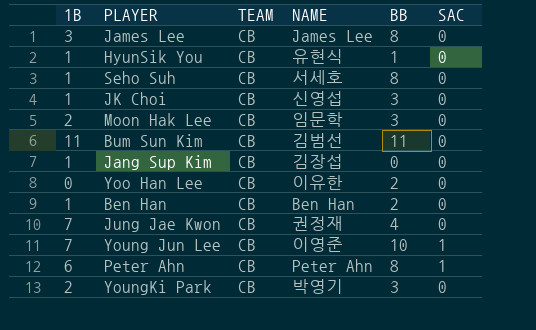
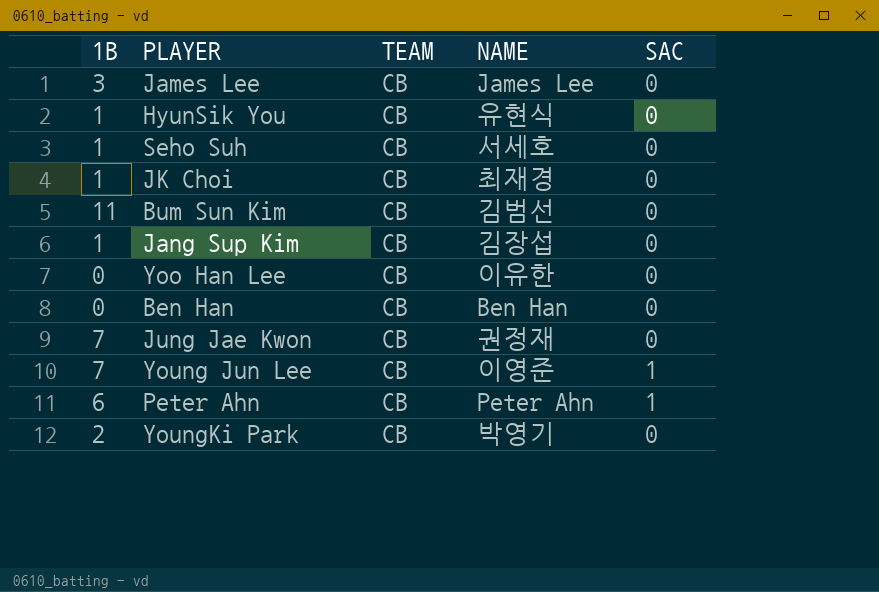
column BB | position: 5 -> none
row Moon Hak Lee: 2 | CB | 임문학 | 3 | 0 -> none
JK Choi | NAME: 신영섭 -> 최재경
Ben Han | 1B: 1 -> 0

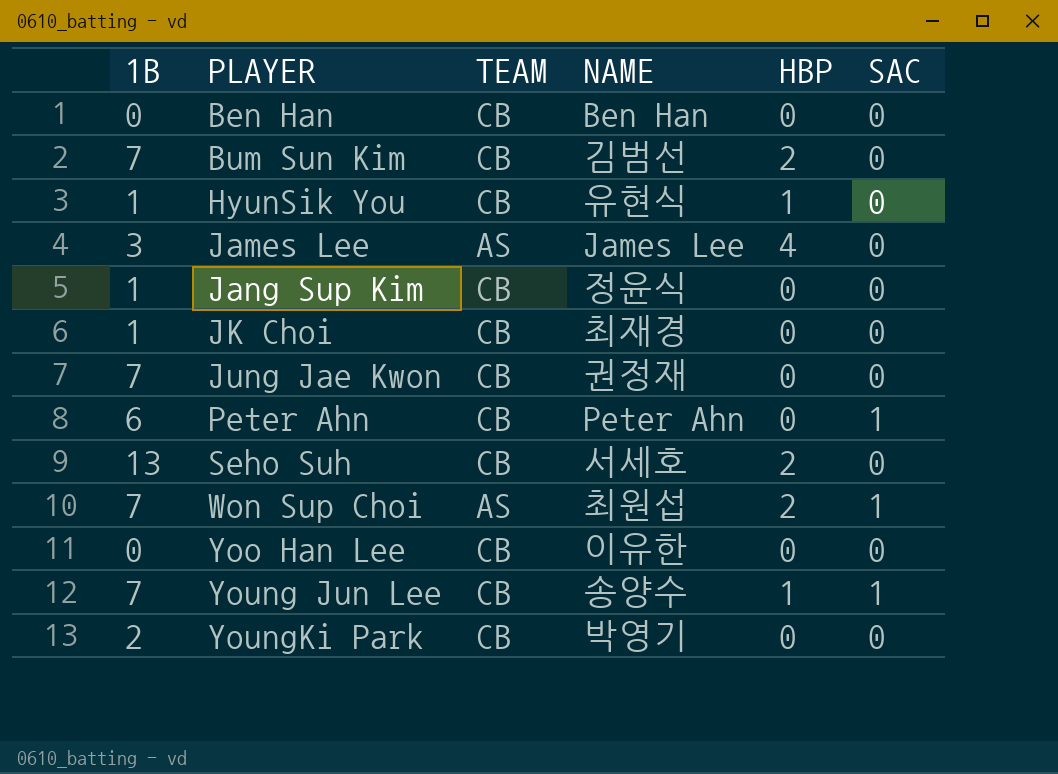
row order: none -> PLAYER ascending
column HBP | position: none -> 5
Bum Sun Kim | 1B: 11 -> 7
James Lee | TEAM: CB -> AS
Jang Sup Kim | NAME: 김장섭 -> 정윤식
Seho Suh | 1B: 1 -> 13
row Won Sup Choi: none -> 7 | AS | 최원섭 | 2 | 1
Young Jun Lee | NAME: 이영준 -> 송양수

